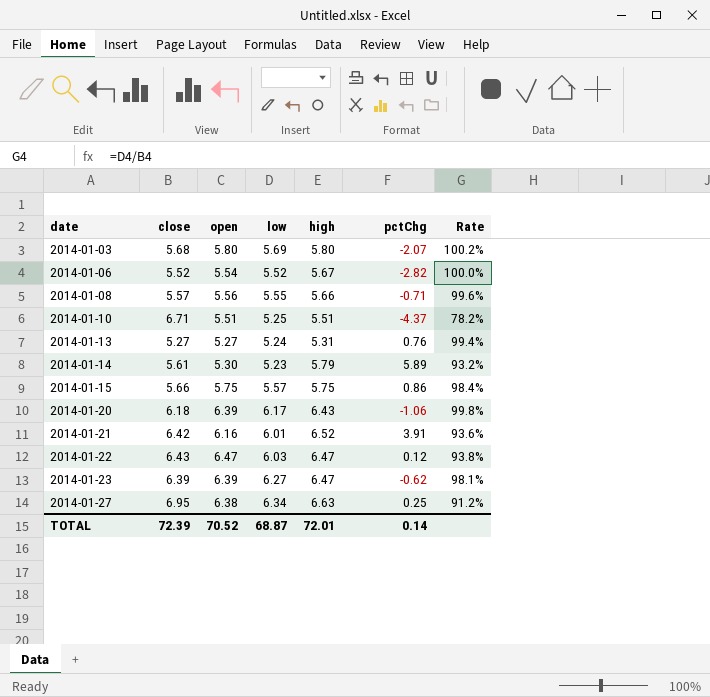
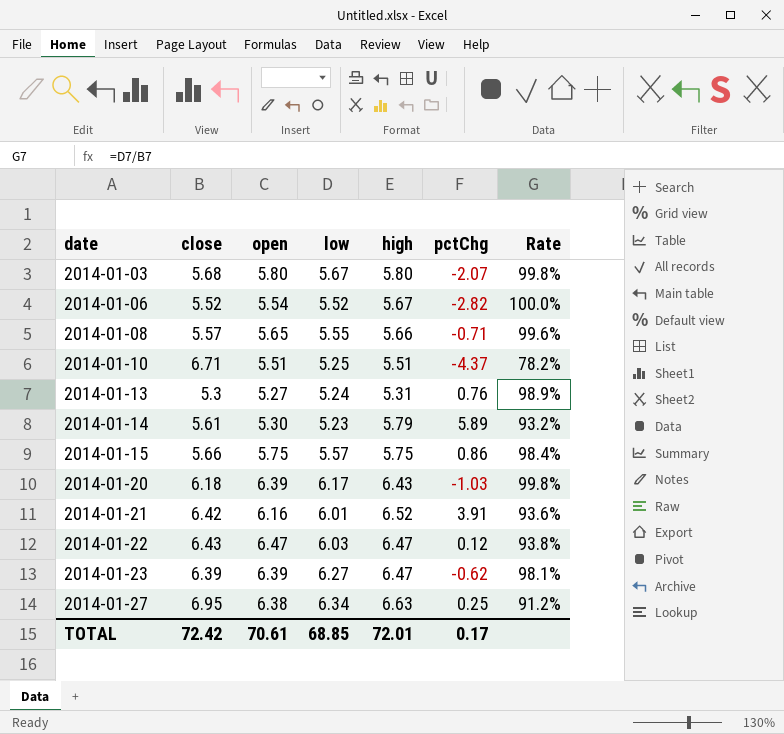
2014-01-03 | low: 5.69 -> 5.67
2014-01-03 | Rate: 100.2% -> 99.8%
2014-01-08 | open: 5.56 -> 5.65
2014-01-13 | close: 5.27 -> 5.3
2014-01-13 | Rate: 99.4% -> 98.9%
2014-01-20 | pctChg: -1.06 -> -1.03
TOTAL | close: 72.39 -> 72.42
TOTAL | open: 70.52 -> 70.61
TOTAL | low: 68.87 -> 68.85
TOTAL | pctChg: 0.14 -> 0.17

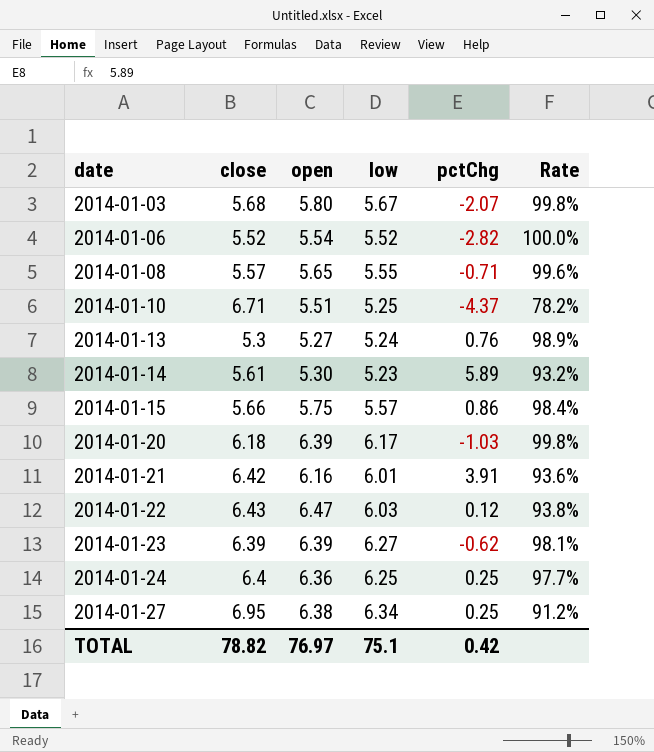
column high | position: 5 -> none
row 2014-01-24: none -> 6.4 | 6.36 | 6.25 | 0.25 | 97.7%
TOTAL | close: 72.42 -> 78.82
TOTAL | open: 70.61 -> 76.97
TOTAL | low: 68.85 -> 75.1
TOTAL | pctChg: 0.17 -> 0.42

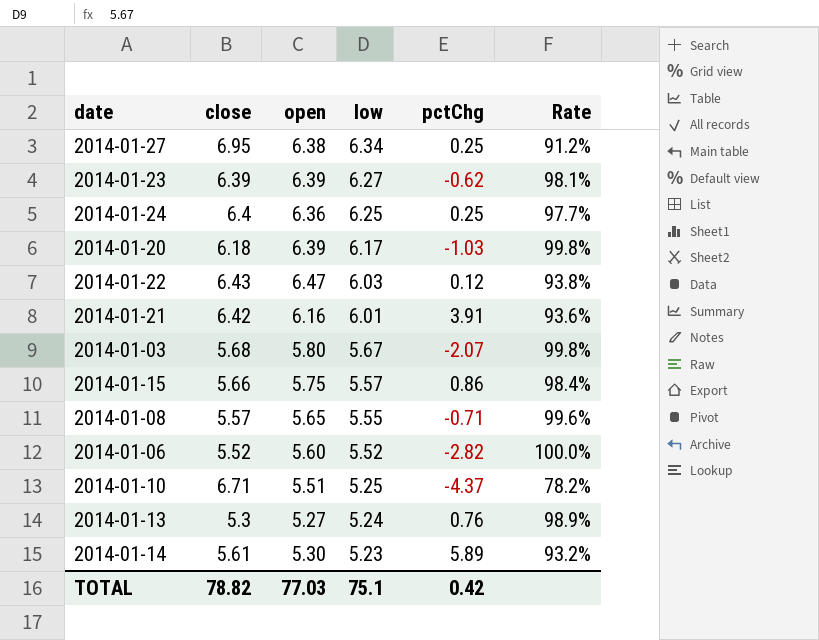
row order: date ascending -> low descending
2014-01-06 | open: 5.54 -> 5.60
TOTAL | open: 76.97 -> 77.03

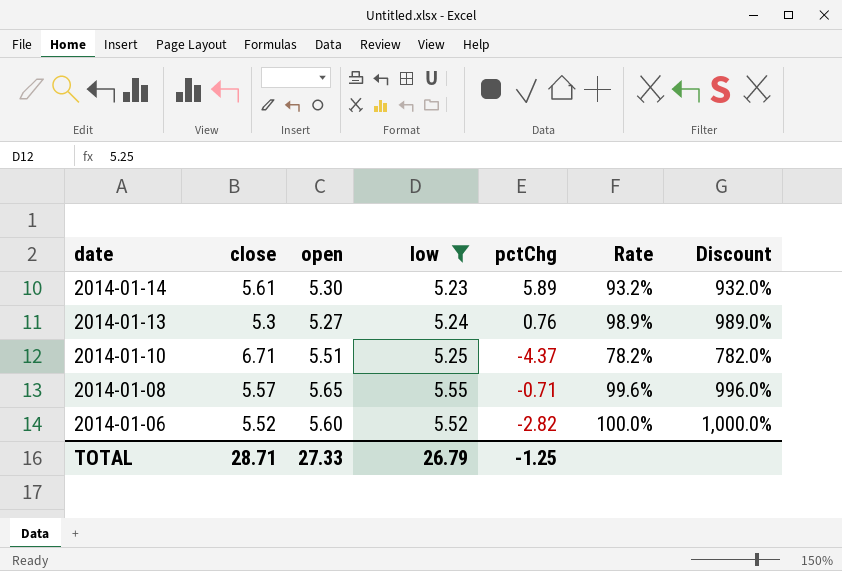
filter: none -> low <= 5.55
row order: low descending -> date descending
column Discount | formula: none -> [Rate] * 10
TOTAL | close: 78.82 -> 28.71
TOTAL | open: 77.03 -> 27.33
TOTAL | low: 75.1 -> 26.79
TOTAL | pctChg: 0.42 -> -1.25

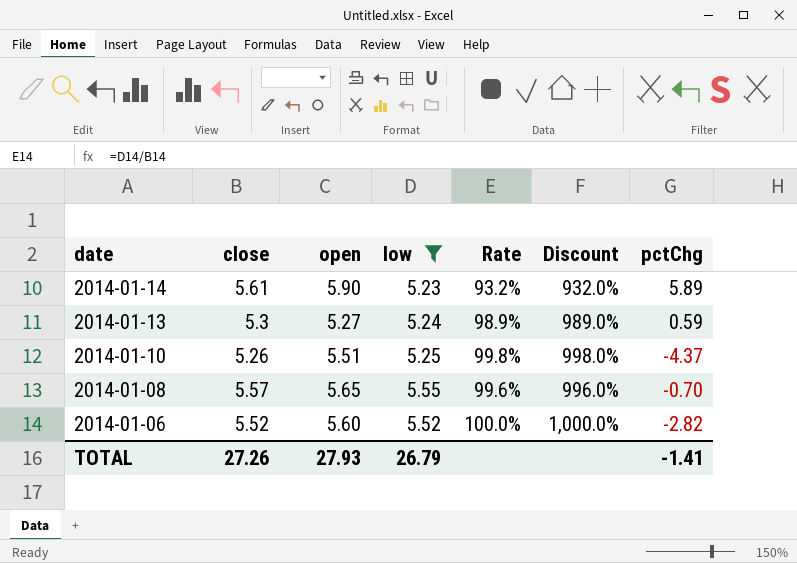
column pctChg | position: 5 -> 7
2014-01-14 | open: 5.30 -> 5.90
2014-01-13 | pctChg: 0.76 -> 0.59
2014-01-10 | close: 6.71 -> 5.26
2014-01-10 | Rate: 78.2% -> 99.8%
2014-01-10 | Discount: 782.0% -> 998.0%
2014-01-08 | pctChg: -0.71 -> -0.70
TOTAL | close: 28.71 -> 27.26
TOTAL | open: 27.33 -> 27.93
TOTAL | pctChg: -1.25 -> -1.41

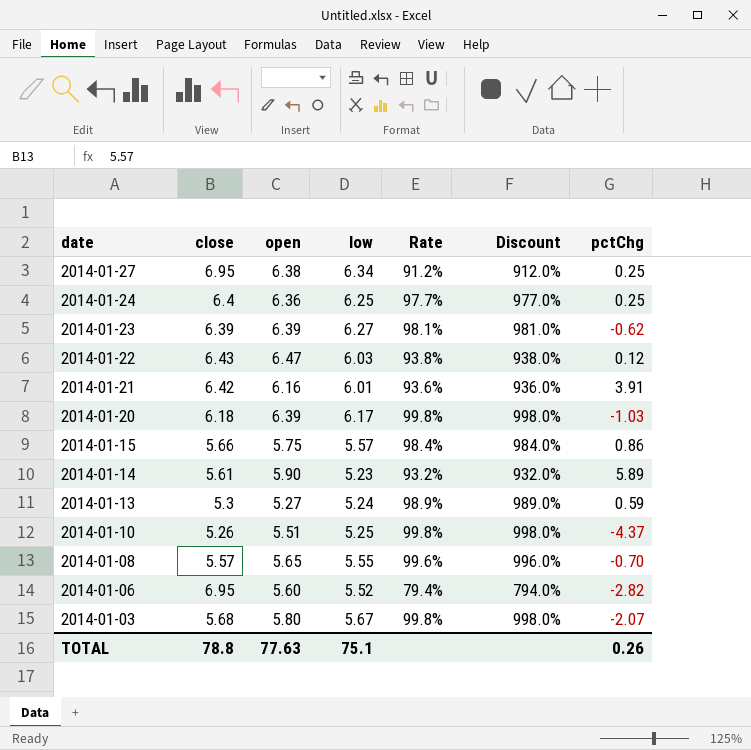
filter: low <= 5.55 -> none
2014-01-06 | close: 5.52 -> 6.95
2014-01-06 | Rate: 100.0% -> 79.4%
2014-01-06 | Discount: 1,000.0% -> 794.0%
TOTAL | close: 27.26 -> 78.8
TOTAL | open: 27.93 -> 77.63
TOTAL | low: 26.79 -> 75.1
TOTAL | pctChg: -1.41 -> 0.26

